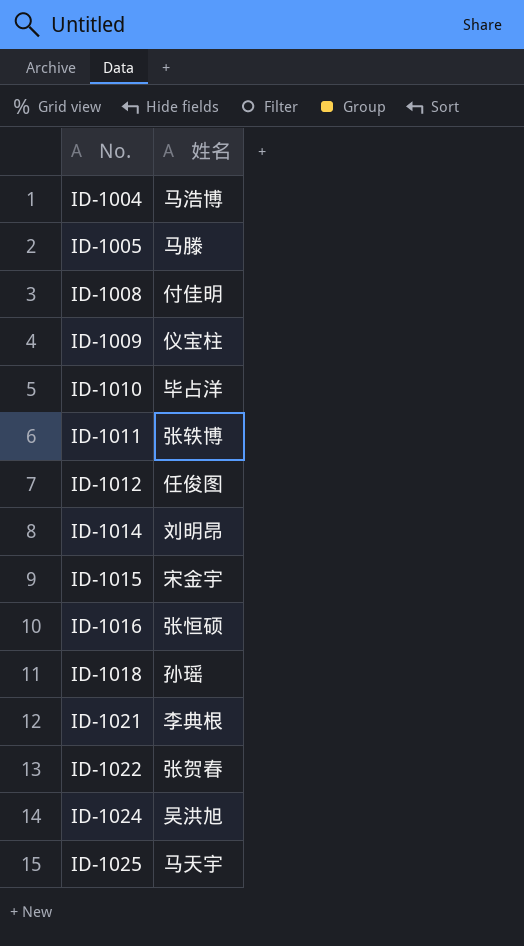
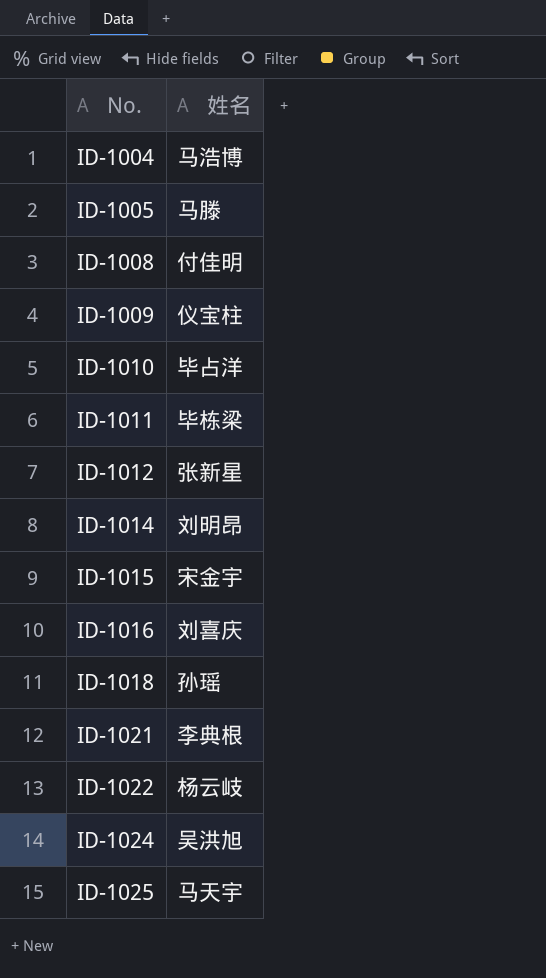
ID-1011 | 姓名: 张轶博 -> 毕栋梁
ID-1012 | 姓名: 任俊图 -> 张新星
ID-1016 | 姓名: 张恒硕 -> 刘喜庆
ID-1022 | 姓名: 张贺春 -> 杨云岐

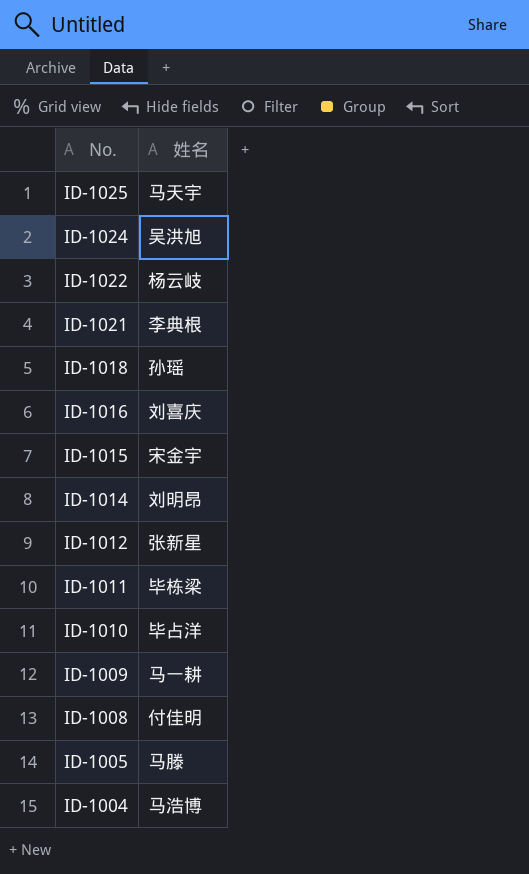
row order: No. ascending -> No. descending
ID-1009 | 姓名: 仪宝柱 -> 马一耕

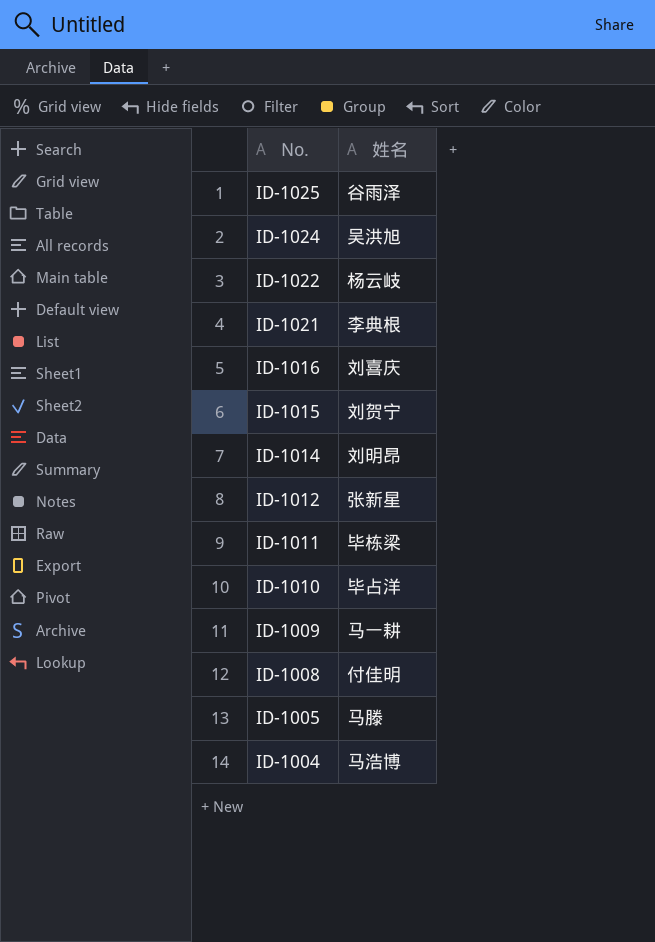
row ID-1018: 孙瑶 -> none
ID-1025 | 姓名: 马天宇 -> 谷雨泽
ID-1015 | 姓名: 宋金宇 -> 刘贺宁

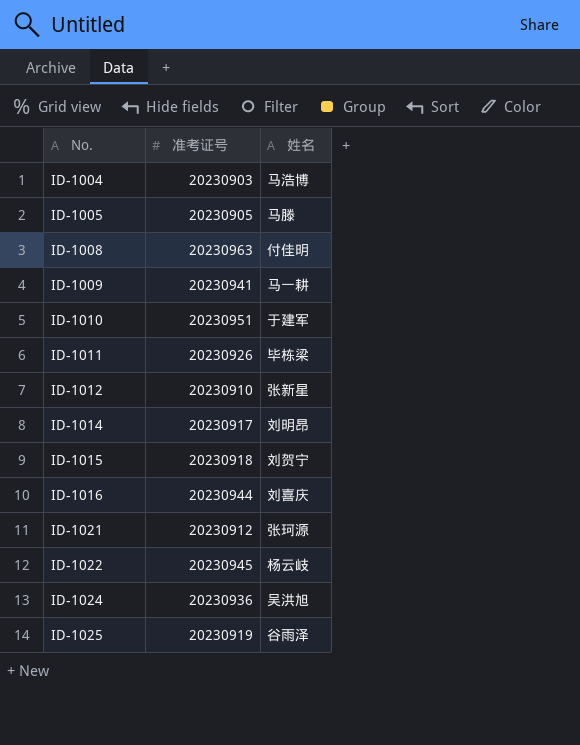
row order: No. descending -> No. ascending
column 准考证号 | position: none -> 2
ID-1010 | 姓名: 毕占洋 -> 于建军
ID-1021 | 姓名: 李典根 -> 张珂源

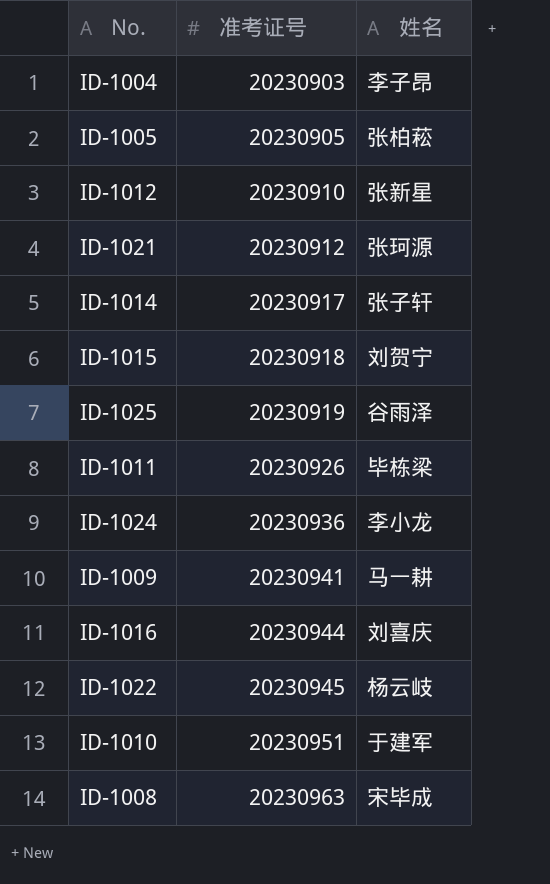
row order: No. ascending -> 准考证号 ascending
ID-1004 | 姓名: 马浩博 -> 李子昂
ID-1005 | 姓名: 马滕 -> 张柏菘
ID-1014 | 姓名: 刘明昂 -> 张子轩
ID-1024 | 姓名: 吴洪旭 -> 李小龙
ID-1008 | 姓名: 付佳明 -> 宋毕成

